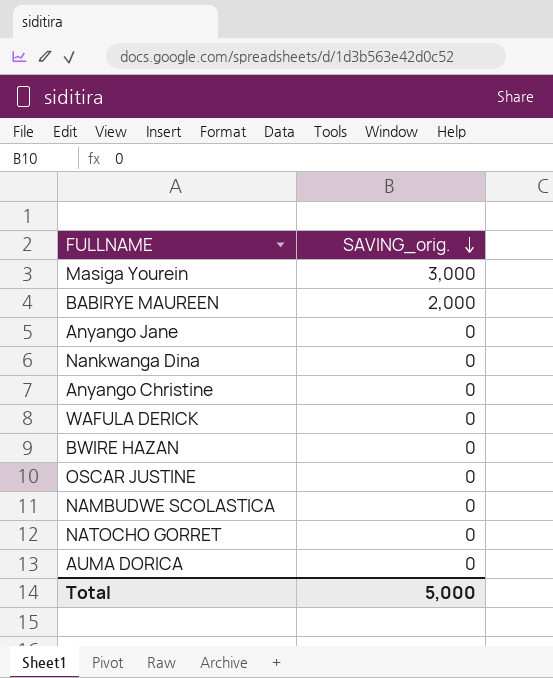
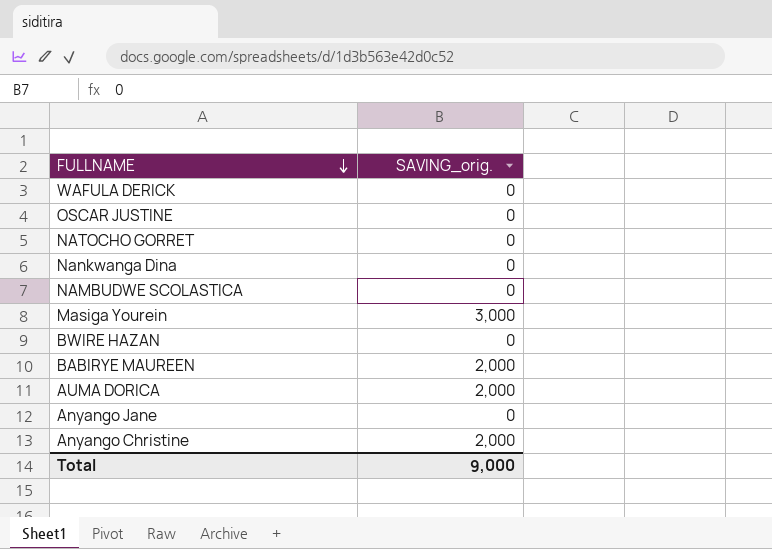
row order: SAVING_orig. descending -> FULLNAME descending
AUMA DORICA | SAVING_orig.: 0 -> 2,000
Anyango Christine | SAVING_orig.: 0 -> 2,000
Total | SAVING_orig.: 5,000 -> 9,000

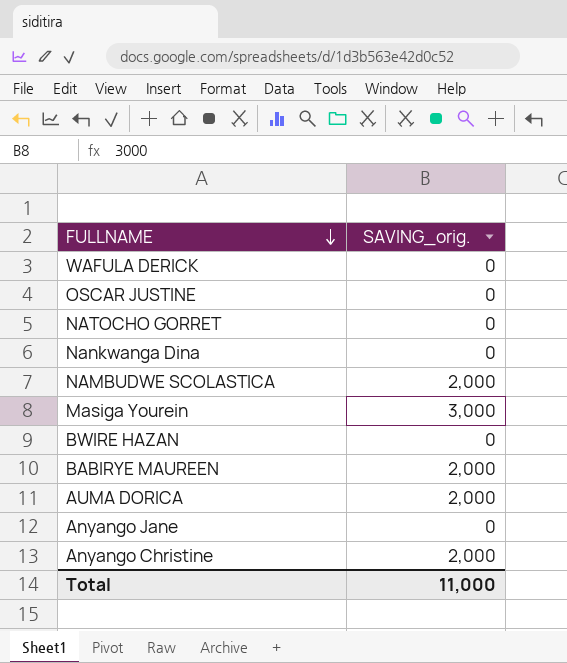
NAMBUDWE SCOLASTICA | SAVING_orig.: 0 -> 2,000
Total | SAVING_orig.: 9,000 -> 11,000

